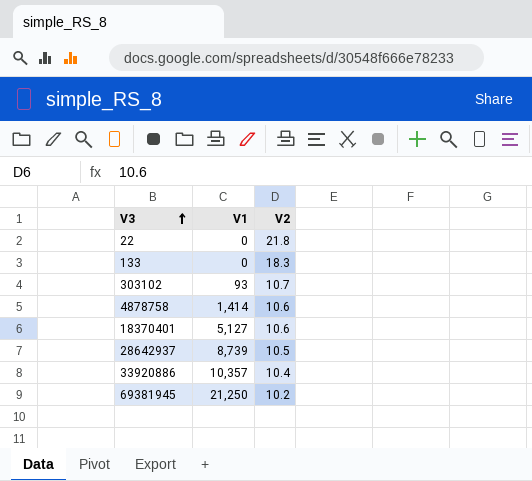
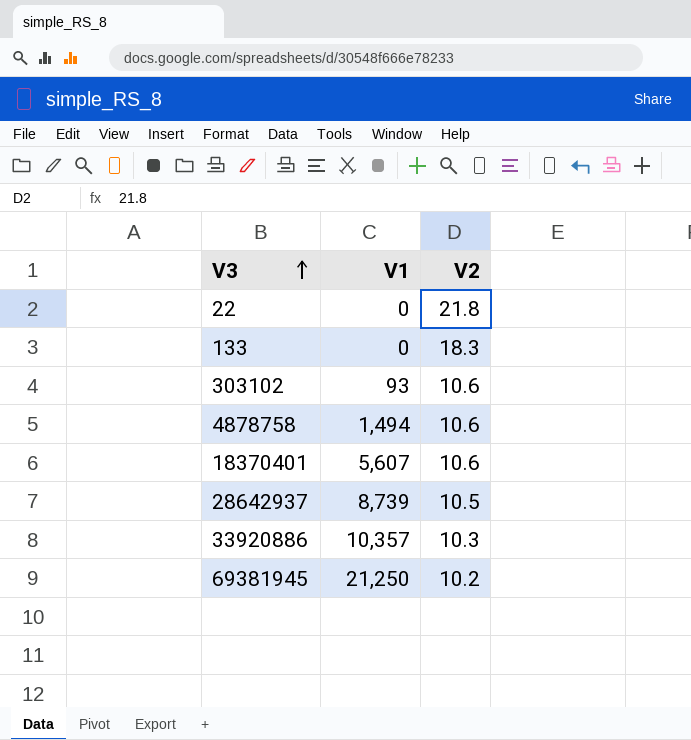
303102 | V2: 10.7 -> 10.6
4878758 | V1: 1,414 -> 1,494
18370401 | V1: 5,127 -> 5,607
33920886 | V2: 10.4 -> 10.3

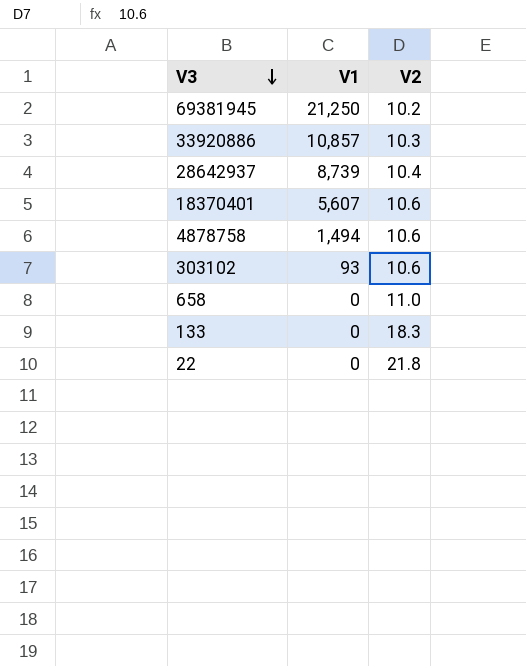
row order: V3 ascending -> V3 descending
33920886 | V1: 10,357 -> 10,857
28642937 | V2: 10.5 -> 10.4
row 658: none -> 0 | 11.0

